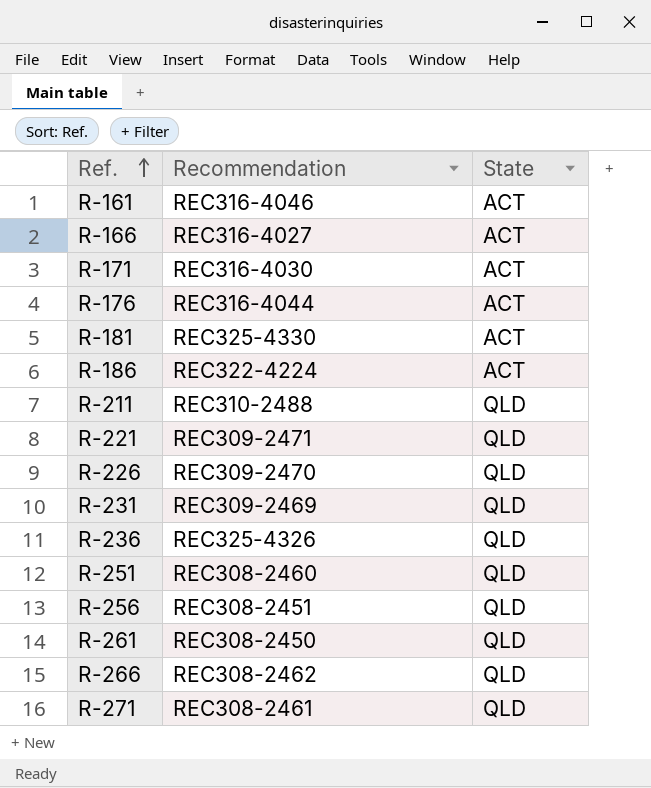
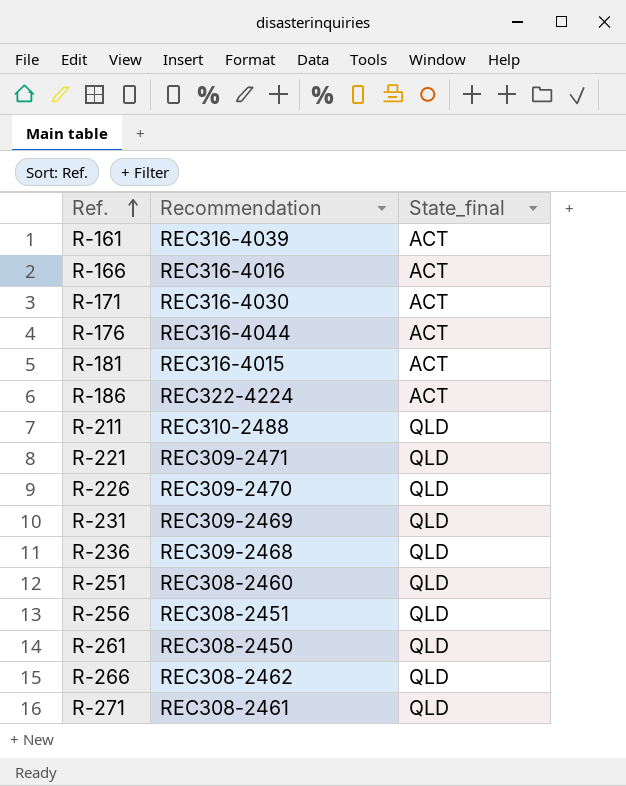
column name: State -> State_final
R-161 | Recommendation: REC316-4046 -> REC316-4039
R-166 | Recommendation: REC316-4027 -> REC316-4016
R-181 | Recommendation: REC325-4330 -> REC316-4015
R-236 | Recommendation: REC325-4326 -> REC309-2468

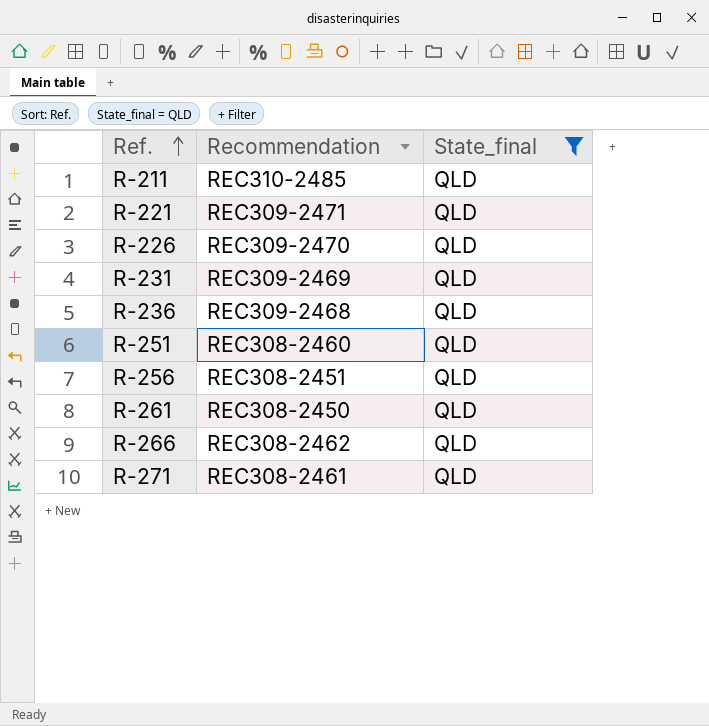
filter: none -> State_final = QLD
R-211 | Recommendation: REC310-2488 -> REC310-2485

